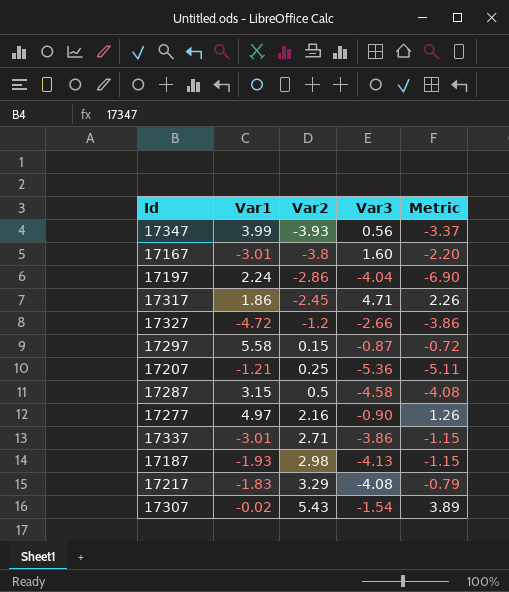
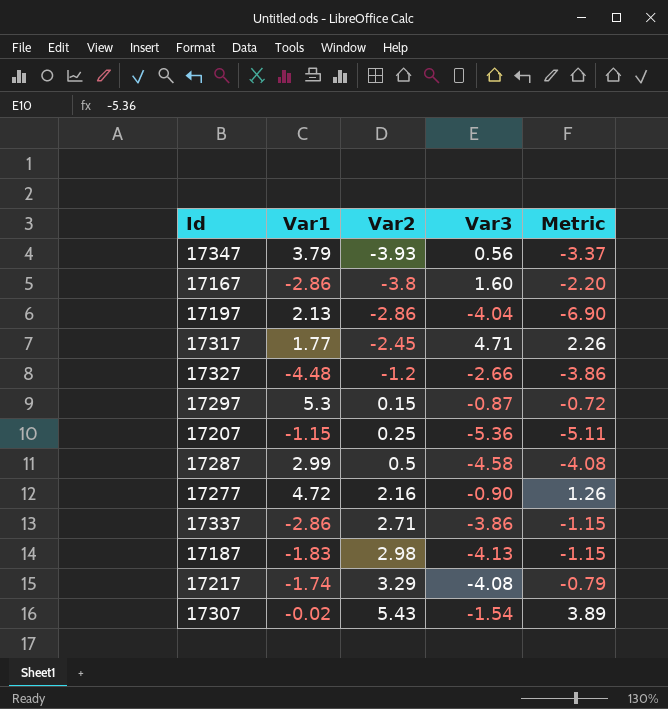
17347 | Var1: 3.99 -> 3.79
17167 | Var1: -3.01 -> -2.86
17197 | Var1: 2.24 -> 2.13
17317 | Var1: 1.86 -> 1.77
17327 | Var1: -4.72 -> -4.48
17297 | Var1: 5.58 -> 5.3
17207 | Var1: -1.21 -> -1.15
17287 | Var1: 3.15 -> 2.99
17277 | Var1: 4.97 -> 4.72
17337 | Var1: -3.01 -> -2.86
17187 | Var1: -1.93 -> -1.83
17217 | Var1: -1.83 -> -1.74

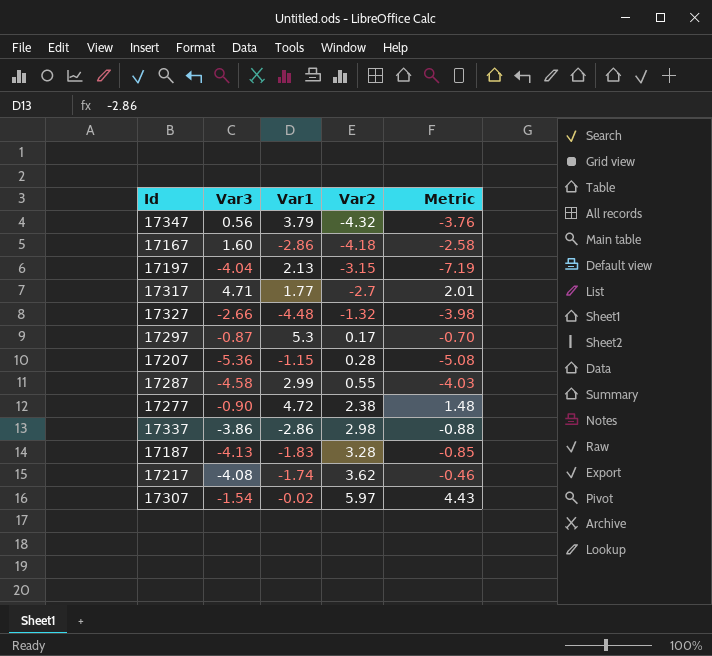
column Var3 | position: 4 -> 2
17347 | Var2: -3.93 -> -4.32
17347 | Metric: -3.37 -> -3.76
17167 | Var2: -3.8 -> -4.18
17167 | Metric: -2.20 -> -2.58
17197 | Var2: -2.86 -> -3.15
17197 | Metric: -6.90 -> -7.19
17317 | Var2: -2.45 -> -2.7
17317 | Metric: 2.26 -> 2.01
17327 | Var2: -1.2 -> -1.32
17327 | Metric: -3.86 -> -3.98
17297 | Var2: 0.15 -> 0.17
17297 | Metric: -0.72 -> -0.70
17207 | Var2: 0.25 -> 0.28
17207 | Metric: -5.11 -> -5.08
17287 | Var2: 0.5 -> 0.55
17287 | Metric: -4.08 -> -4.03
17277 | Var2: 2.16 -> 2.38
17277 | Metric: 1.26 -> 1.48
17337 | Var2: 2.71 -> 2.98
17337 | Metric: -1.15 -> -0.88
17187 | Var2: 2.98 -> 3.28
17187 | Metric: -1.15 -> -0.85
17217 | Var2: 3.29 -> 3.62
17217 | Metric: -0.79 -> -0.46
17307 | Var2: 5.43 -> 5.97
17307 | Metric: 3.89 -> 4.43

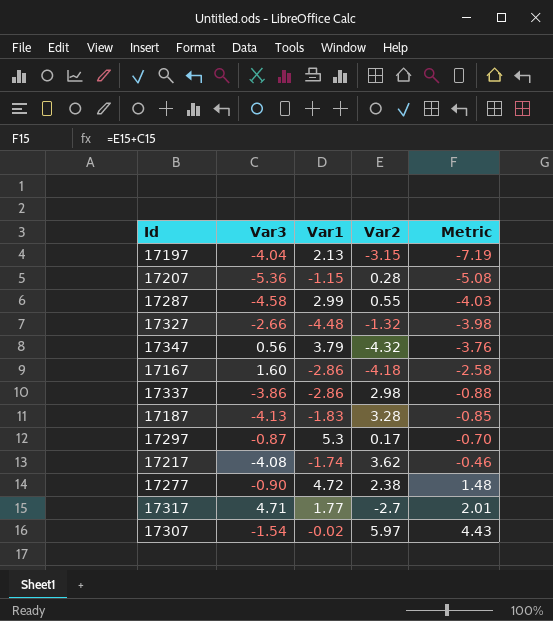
row order: Var2 ascending -> Metric ascending

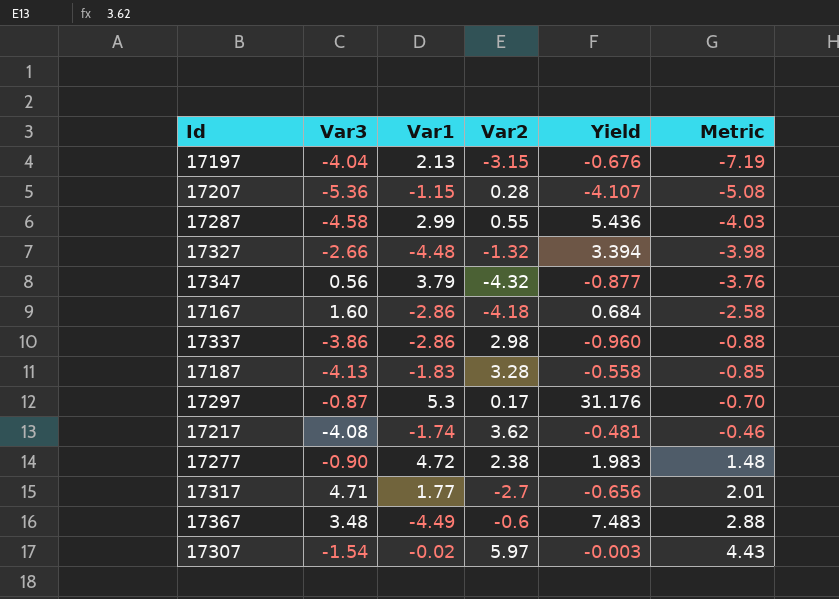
column Yield | formula: none -> [Var1] / [Var2]
row 17367: none -> 3.48 | -4.49 | -0.6 | 7.483 | 2.88

